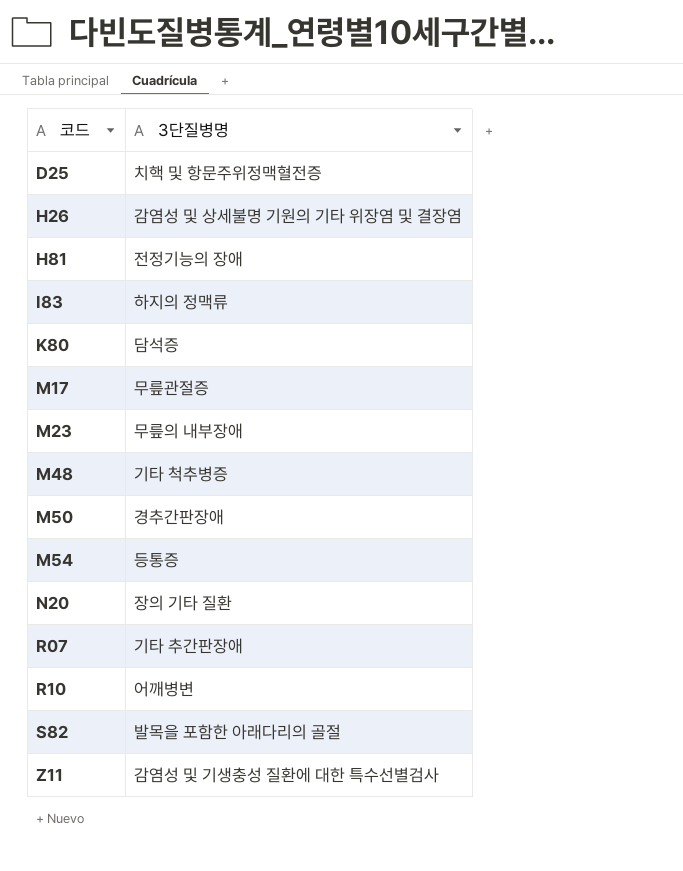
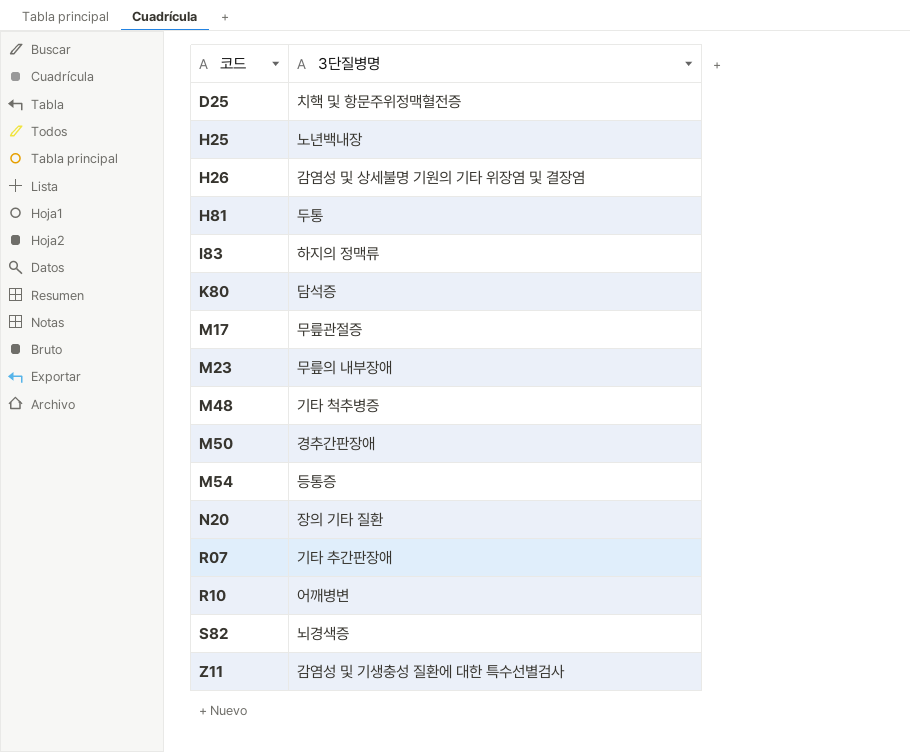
row H25: none -> 노년백내장
H81 | 3단질병명: 전정기능의 장애 -> 두통
S82 | 3단질병명: 발목을 포함한 아래다리의 골절 -> 뇌경색증

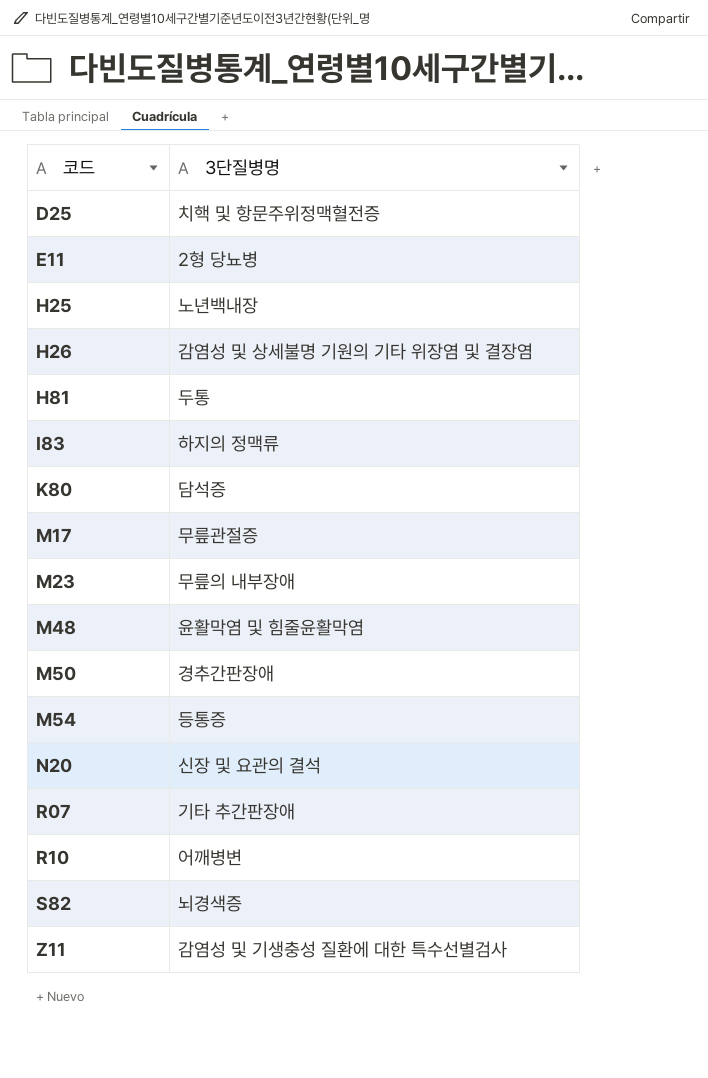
row E11: none -> 2형 당뇨병
M48 | 3단질병명: 기타 척추병증 -> 윤활막염 및 힘줄윤활막염
N20 | 3단질병명: 장의 기타 질환 -> 신장 및 요관의 결석

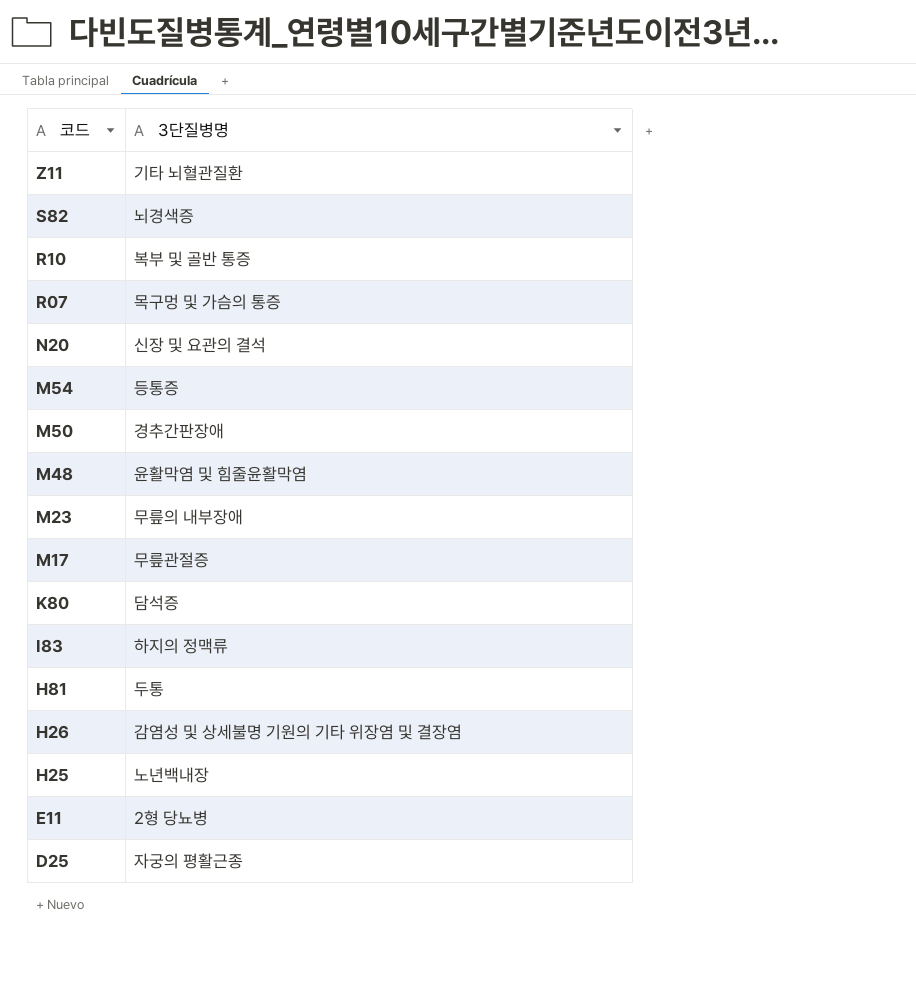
row order: 코드 ascending -> 코드 descending
Z11 | 3단질병명: 감염성 및 기생충성 질환에 대한 특수선별검사 -> 기타 뇌혈관질환
R10 | 3단질병명: 어깨병변 -> 복부 및 골반 통증
R07 | 3단질병명: 기타 추간판장애 -> 목구멍 및 가슴의 통증
D25 | 3단질병명: 치핵 및 항문주위정맥혈전증 -> 자궁의 평활근종

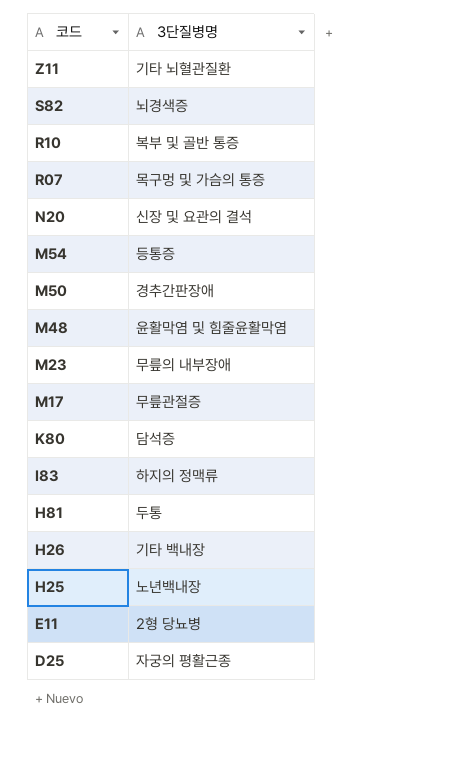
H26 | 3단질병명: 감염성 및 상세불명 기원의 기타 위장염 및 결장염 -> 기타 백내장

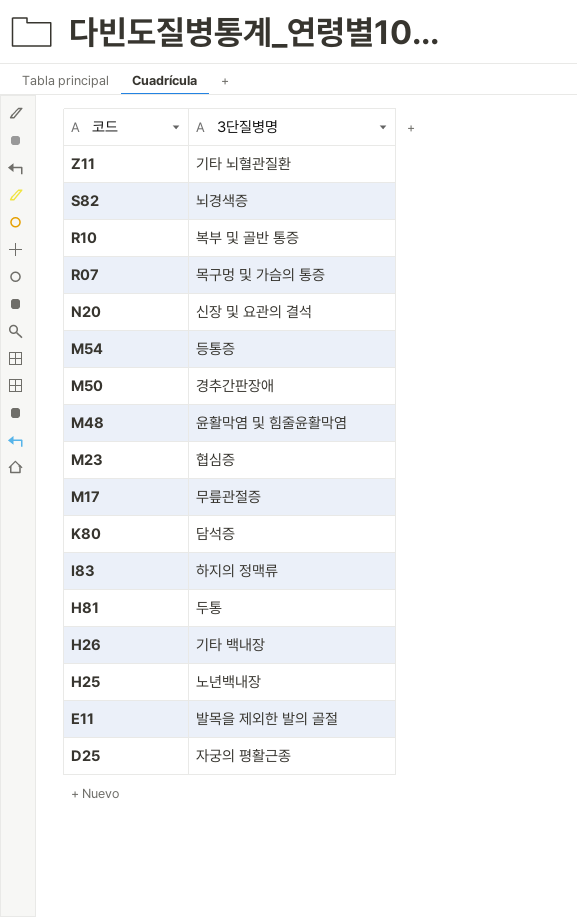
M23 | 3단질병명: 무릎의 내부장애 -> 협심증
E11 | 3단질병명: 2형 당뇨병 -> 발목을 제외한 발의 골절

